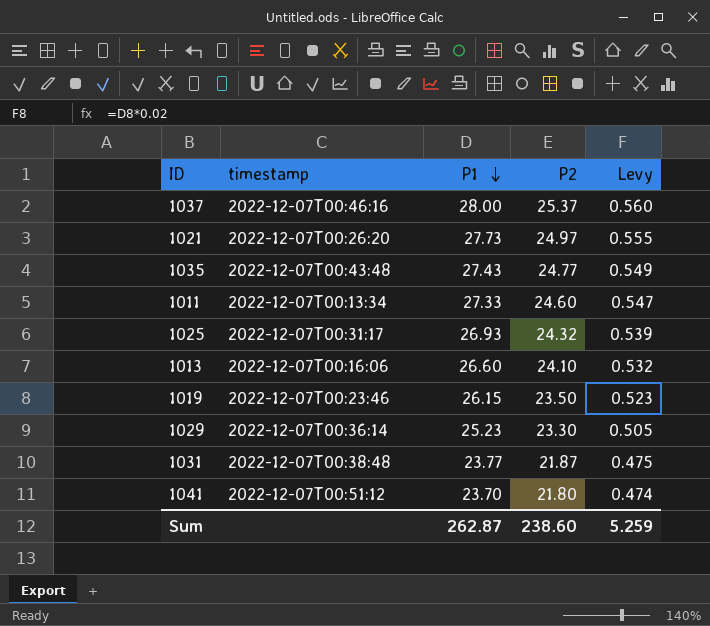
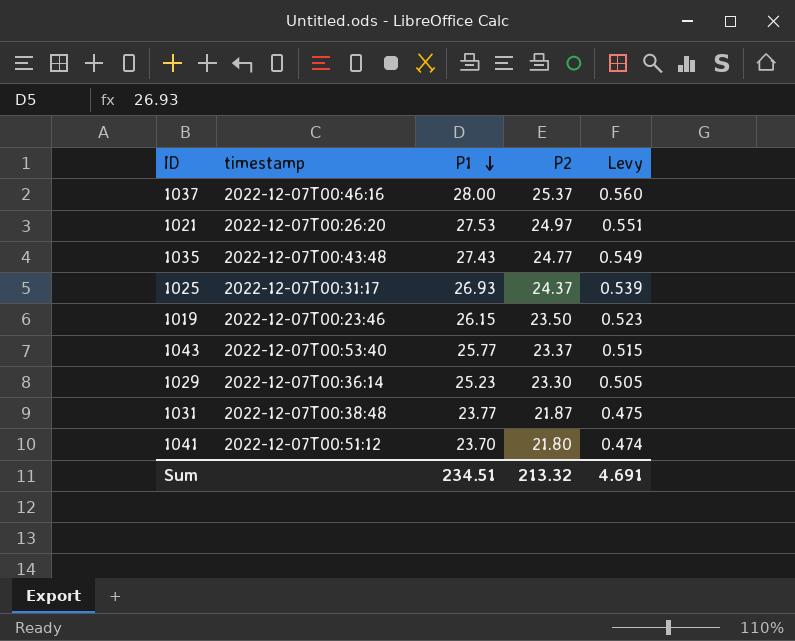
row 1011: 2022-12-07T00:13:34 | 27.33 | 24.60 | 0.547 -> none
row 1013: 2022-12-07T00:16:06 | 26.60 | 24.10 | 0.532 -> none
1021 | P1: 27.73 -> 27.53
1021 | Levy: 0.555 -> 0.551
1025 | P2: 24.32 -> 24.37
row 1043: none -> 2022-12-07T00:53:40 | 25.77 | 23.37 | 0.515
Sum | P1: 262.87 -> 234.51
Sum | P2: 238.60 -> 213.32
Sum | Levy: 5.259 -> 4.691

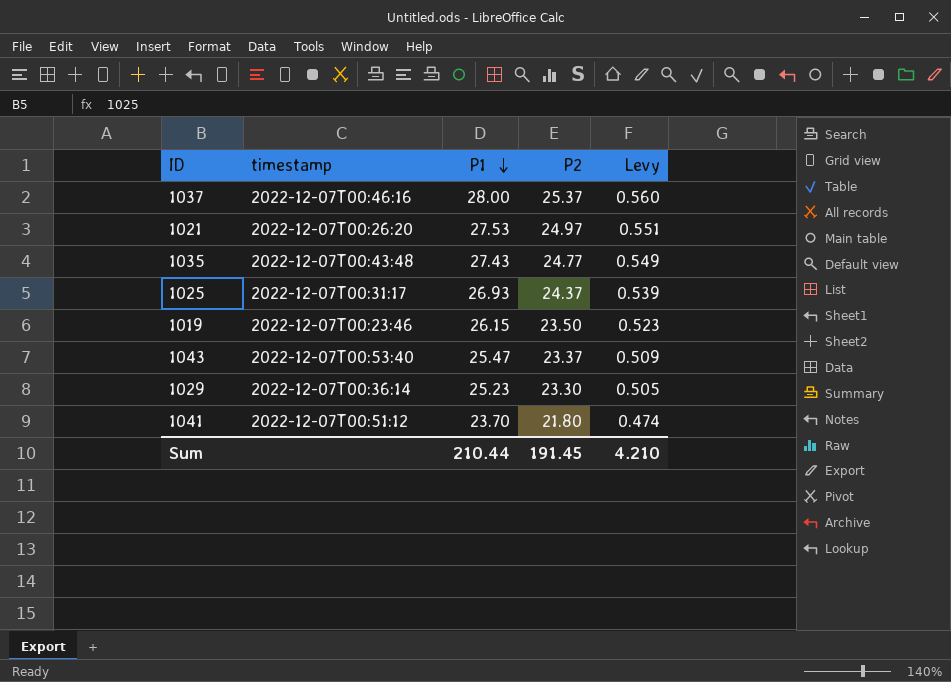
row 1031: 2022-12-07T00:38:48 | 23.77 | 21.87 | 0.475 -> none
1043 | P1: 25.77 -> 25.47
1043 | Levy: 0.515 -> 0.509
Sum | P1: 234.51 -> 210.44
Sum | P2: 213.32 -> 191.45
Sum | Levy: 4.691 -> 4.210

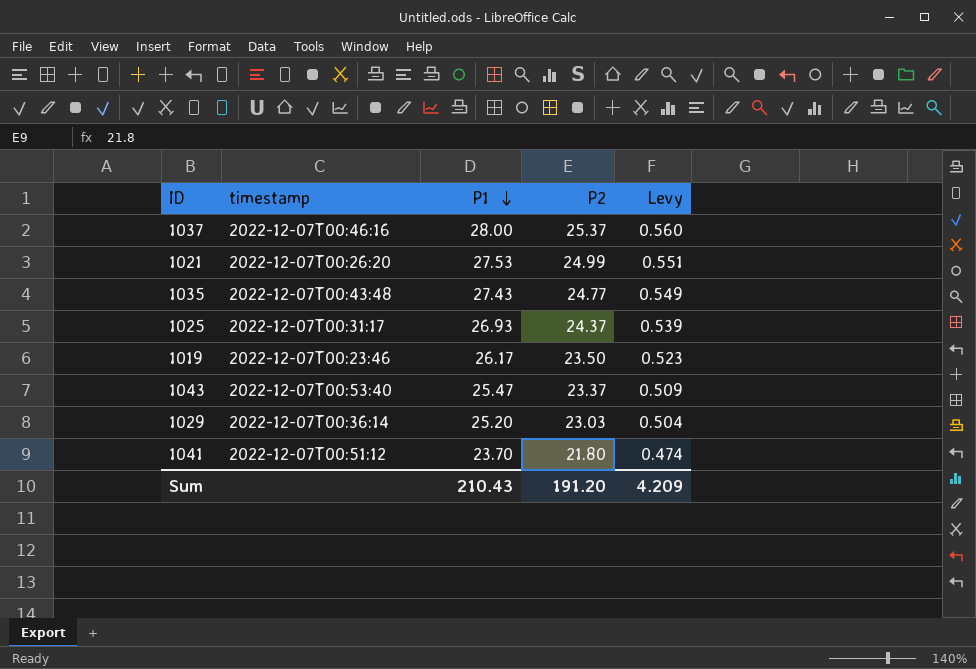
1021 | P2: 24.97 -> 24.99
1019 | P1: 26.15 -> 26.17
1029 | P1: 25.23 -> 25.20
1029 | P2: 23.30 -> 23.03
1029 | Levy: 0.505 -> 0.504
Sum | P1: 210.44 -> 210.43
Sum | P2: 191.45 -> 191.20
Sum | Levy: 4.210 -> 4.209

